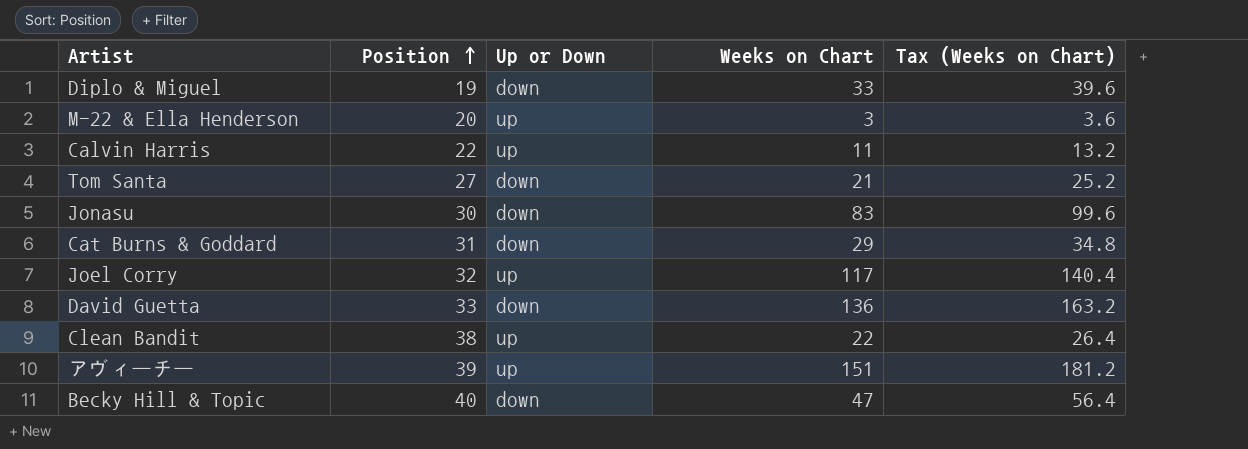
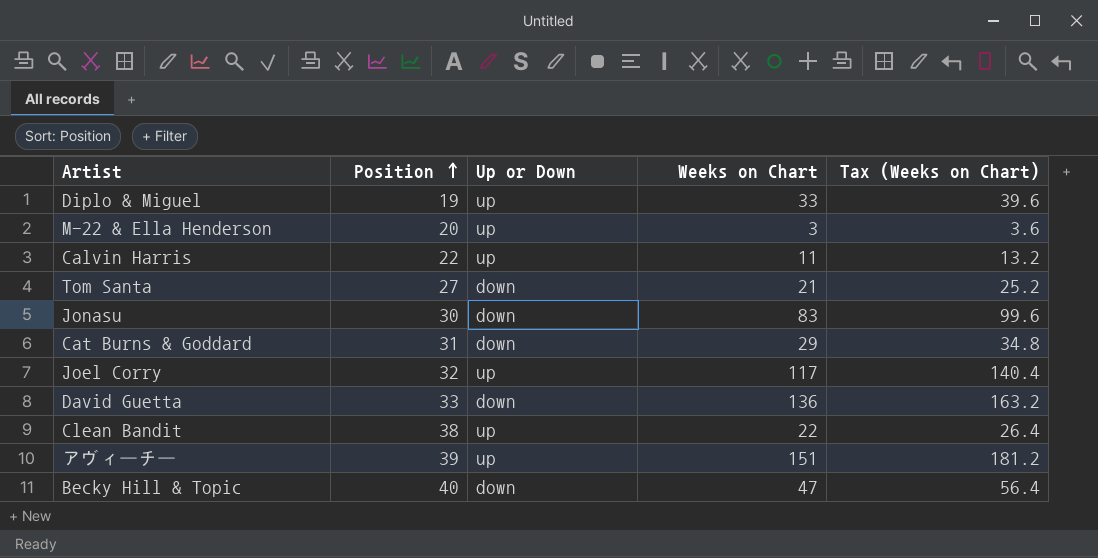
Diplo & Miguel | Up or Down: down -> up

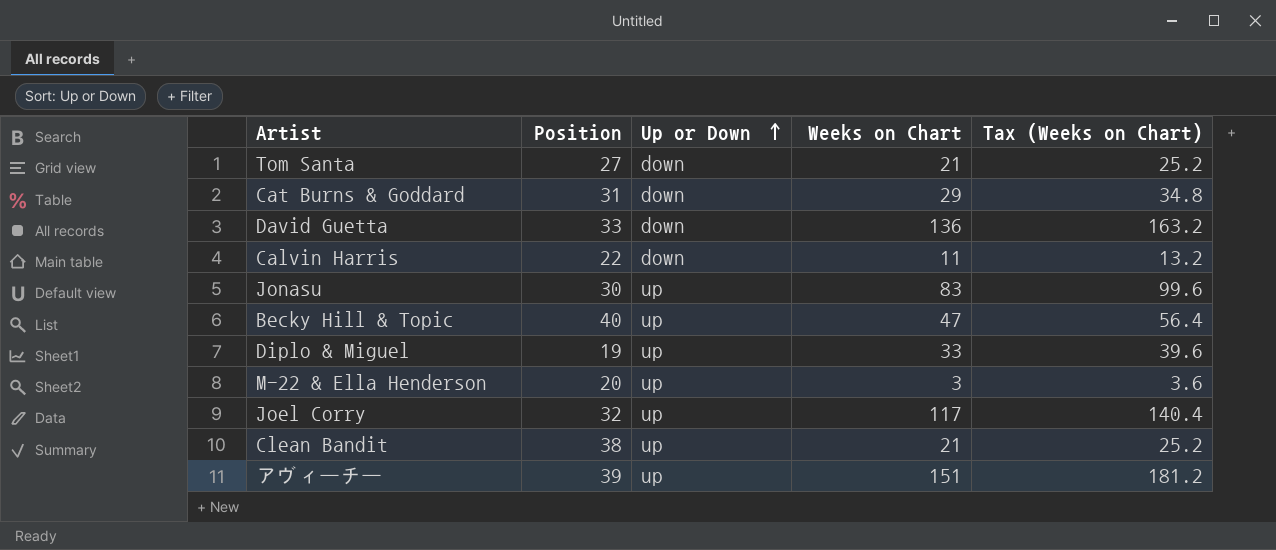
row order: Position ascending -> Up or Down ascending
Calvin Harris | Up or Down: up -> down
Jonasu | Up or Down: down -> up
Becky Hill & Topic | Up or Down: down -> up
Clean Bandit | Weeks on Chart: 22 -> 21
Clean Bandit | Tax (Weeks on Chart): 26.4 -> 25.2

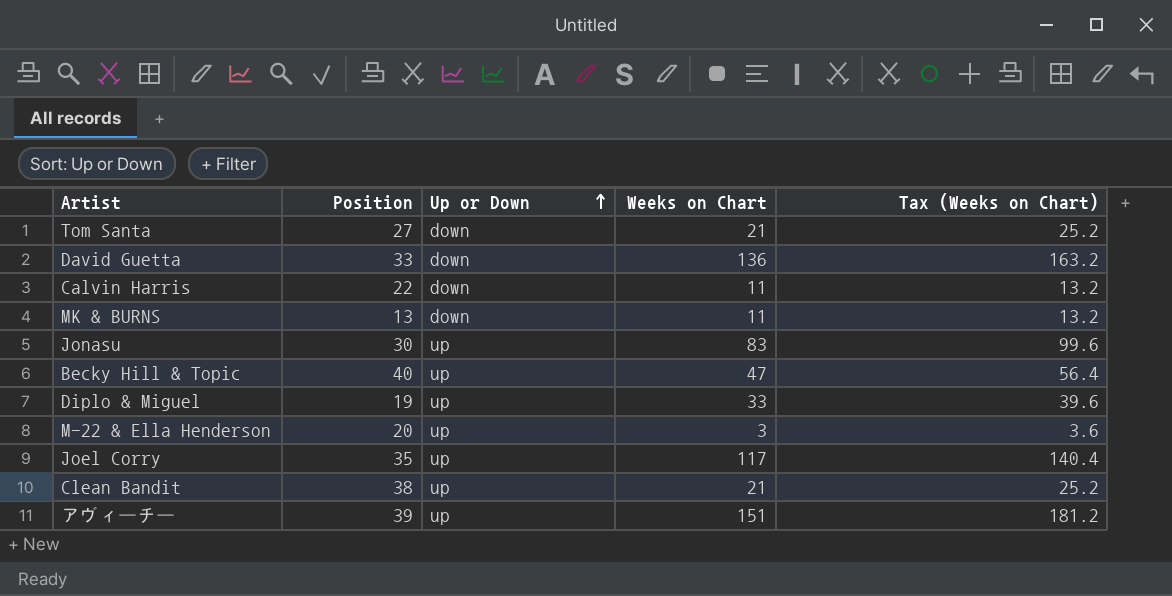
row Cat Burns & Goddard: 31 | down | 29 | 34.8 -> none
row MK & BURNS: none -> 13 | down | 11 | 13.2
Joel Corry | Position: 32 -> 35

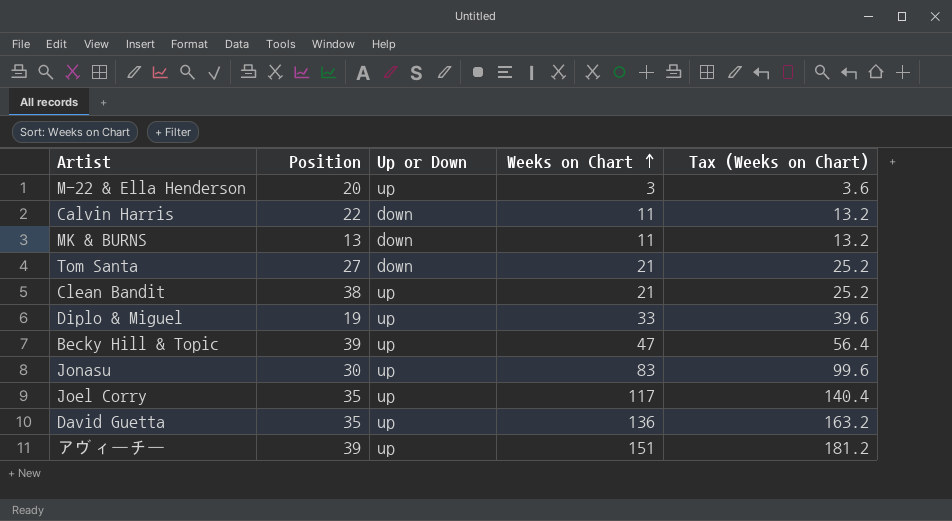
row order: Up or Down ascending -> Weeks on Chart ascending
Becky Hill & Topic | Position: 40 -> 39
David Guetta | Position: 33 -> 35
David Guetta | Up or Down: down -> up

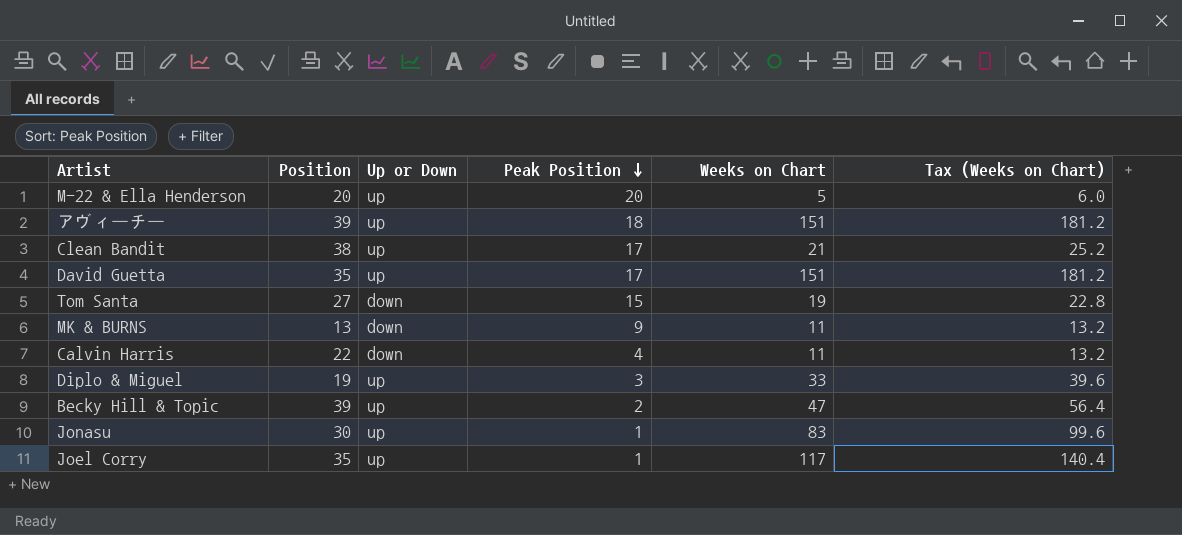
row order: Weeks on Chart ascending -> Peak Position descending
column Peak Position | position: none -> 4
M-22 & Ella Henderson | Weeks on Chart: 3 -> 5
M-22 & Ella Henderson | Tax (Weeks on Chart): 3.6 -> 6.0
David Guetta | Weeks on Chart: 136 -> 151
David Guetta | Tax (Weeks on Chart): 163.2 -> 181.2
Tom Santa | Weeks on Chart: 21 -> 19
Tom Santa | Tax (Weeks on Chart): 25.2 -> 22.8

